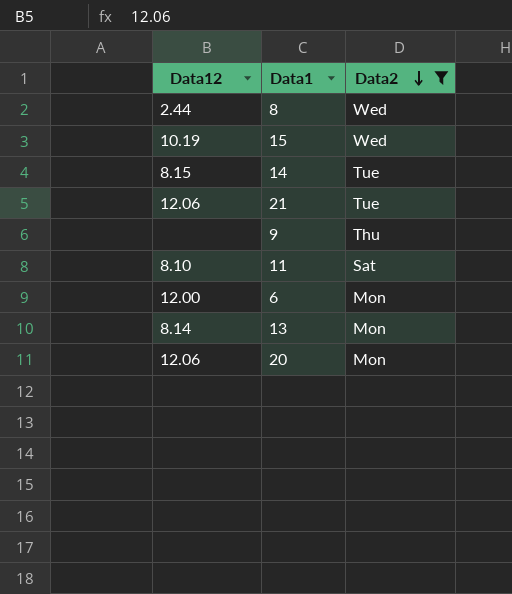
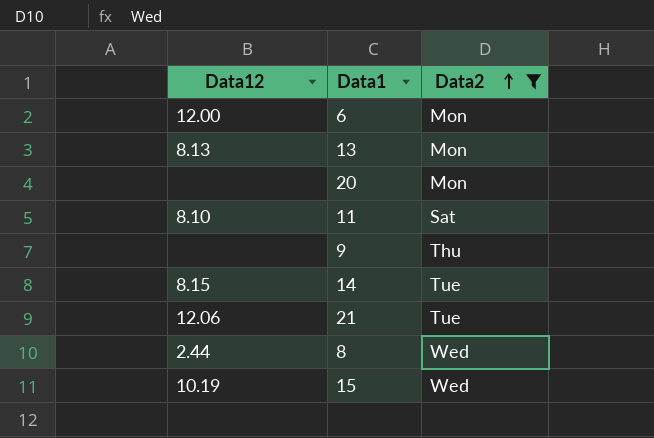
row order: Data2 descending -> Data2 ascending
13 | Data12: 8.14 -> 8.13
20 | Data12: 12.06 -> none

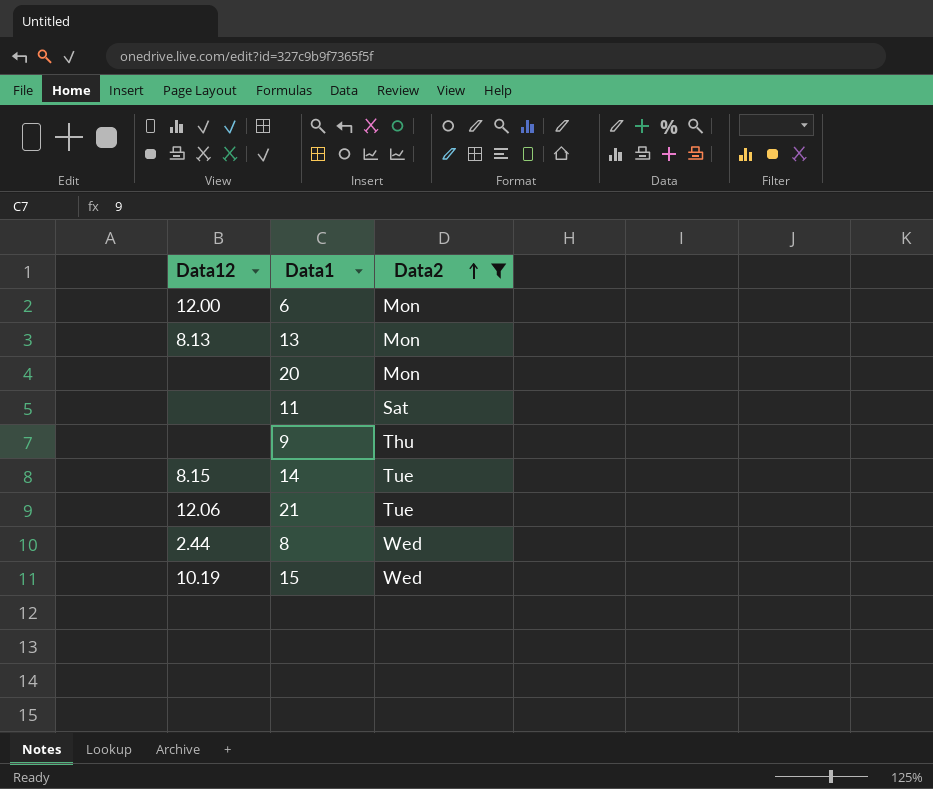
11 | Data12: 8.10 -> none

